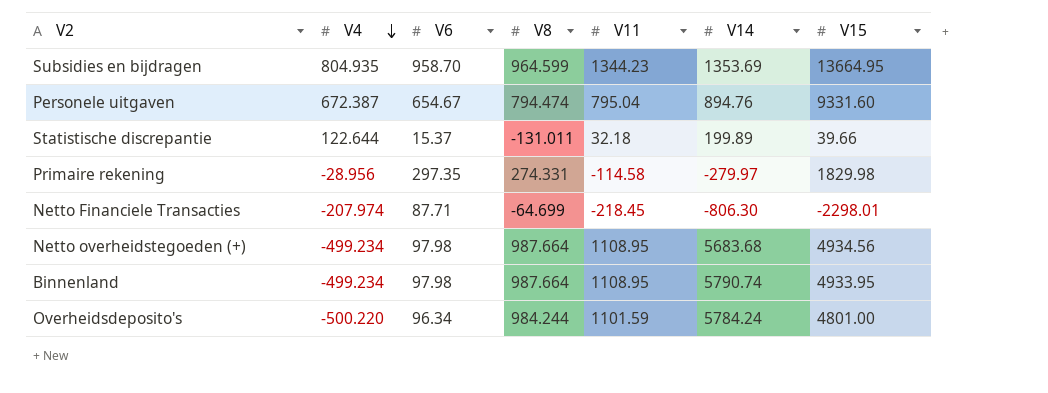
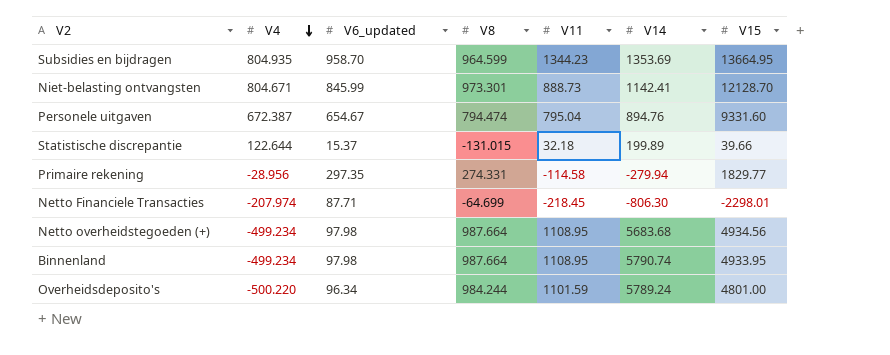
column name: V6 -> V6_updated
row Niet-belasting ontvangsten: none -> 804.671 | 845.99 | 973.301 | 888.73 | 1142.41 | 12128.70
Statistische discrepantie | V8: -131.011 -> -131.015
Primaire rekening | V14: -279.97 -> -279.94
Primaire rekening | V15: 1829.98 -> 1829.77
Overheidsdeposito's | V14: 5784.24 -> 5789.24

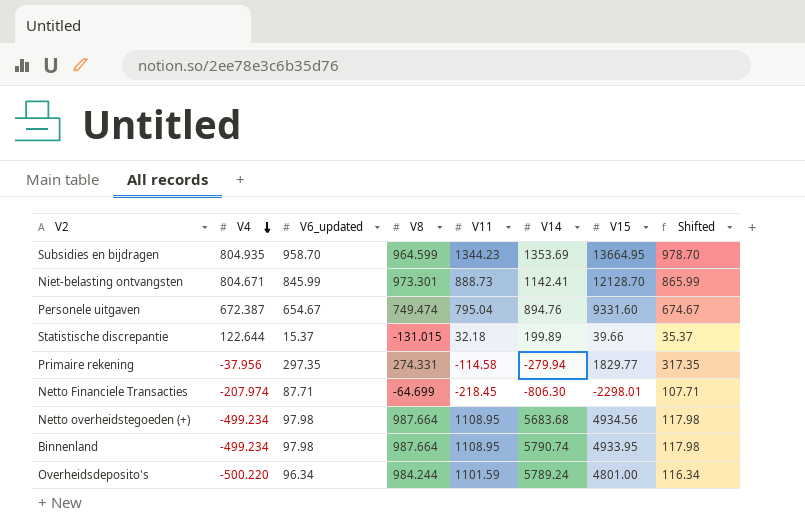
column Shifted | formula: none -> [V6_updated] + 20
Personele uitgaven | V8: 794.474 -> 749.474
Primaire rekening | V4: -28.956 -> -37.956

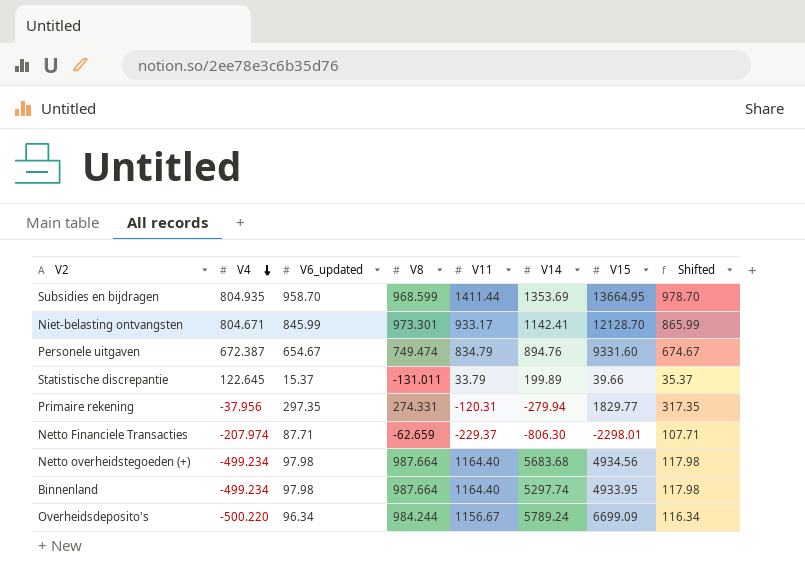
Subsidies en bijdragen | V8: 964.599 -> 968.599
Subsidies en bijdragen | V11: 1344.23 -> 1411.44
Niet-belasting ontvangsten | V11: 888.73 -> 933.17
Personele uitgaven | V11: 795.04 -> 834.79
Statistische discrepantie | V4: 122.644 -> 122.645
Statistische discrepantie | V8: -131.015 -> -131.011
Statistische discrepantie | V11: 32.18 -> 33.79
Primaire rekening | V11: -114.58 -> -120.31
Netto Financiele Transacties | V8: -64.699 -> -62.659
Netto Financiele Transacties | V11: -218.45 -> -229.37
Netto overheidstegoeden (+) | V11: 1108.95 -> 1164.40
Binnenland | V11: 1108.95 -> 1164.40
Binnenland | V14: 5790.74 -> 5297.74
Overheidsdeposito's | V11: 1101.59 -> 1156.67
Overheidsdeposito's | V15: 4801.00 -> 6699.09

